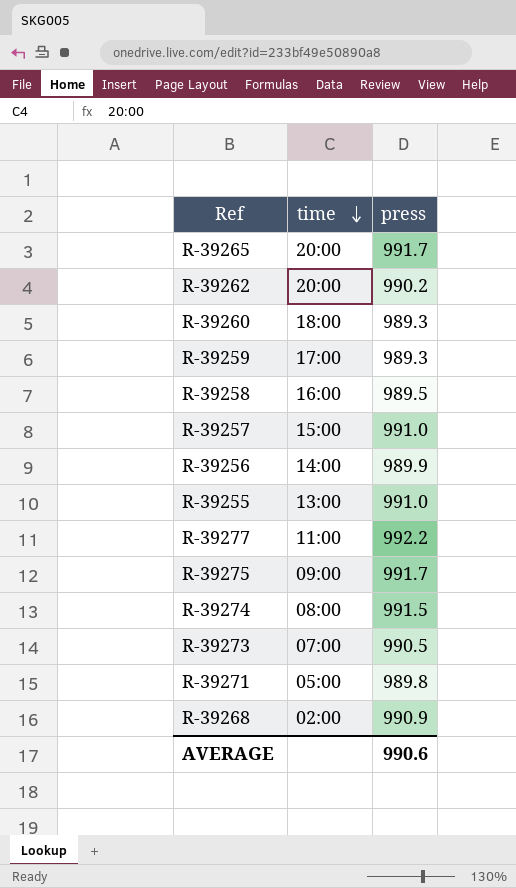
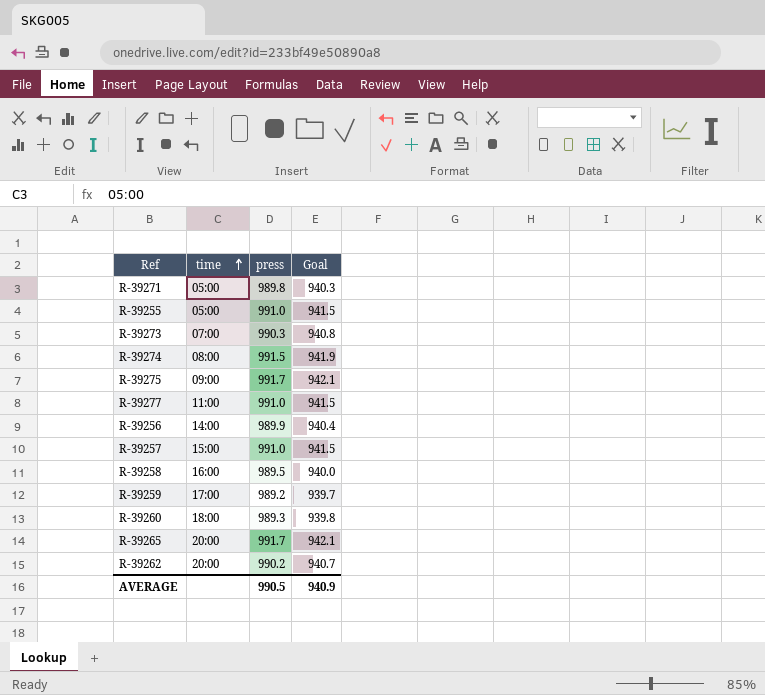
row order: time descending -> time ascending
column Goal | formula: none -> [press] * 0.95
row R-39268: 02:00 | 990.9 -> none
R-39255 | time: 13:00 -> 05:00
R-39273 | press: 990.5 -> 990.3
R-39277 | press: 992.2 -> 991.0
R-39259 | press: 989.3 -> 989.2
AVERAGE | press: 990.6 -> 990.5

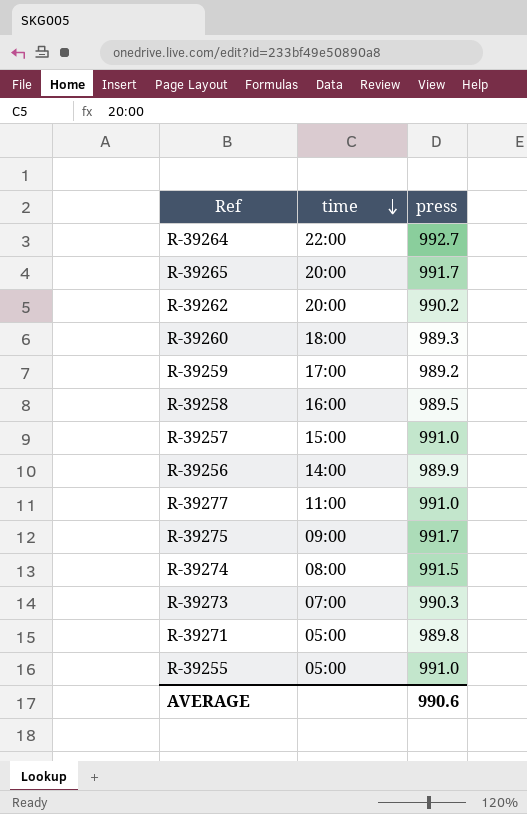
row order: time ascending -> time descending
column Goal | formula: [press] * 0.95 -> none
row R-39264: none -> 22:00 | 992.7
AVERAGE | press: 990.5 -> 990.6

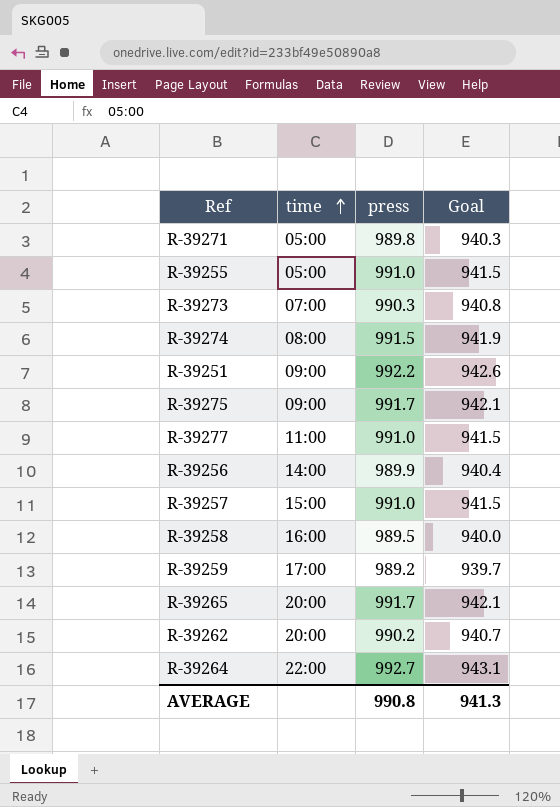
row order: time descending -> time ascending
column Goal | formula: none -> [press] * 0.95
row R-39260: 18:00 | 989.3 -> none
row R-39251: none -> 09:00 | 992.2 | 942.6
AVERAGE | press: 990.6 -> 990.8

